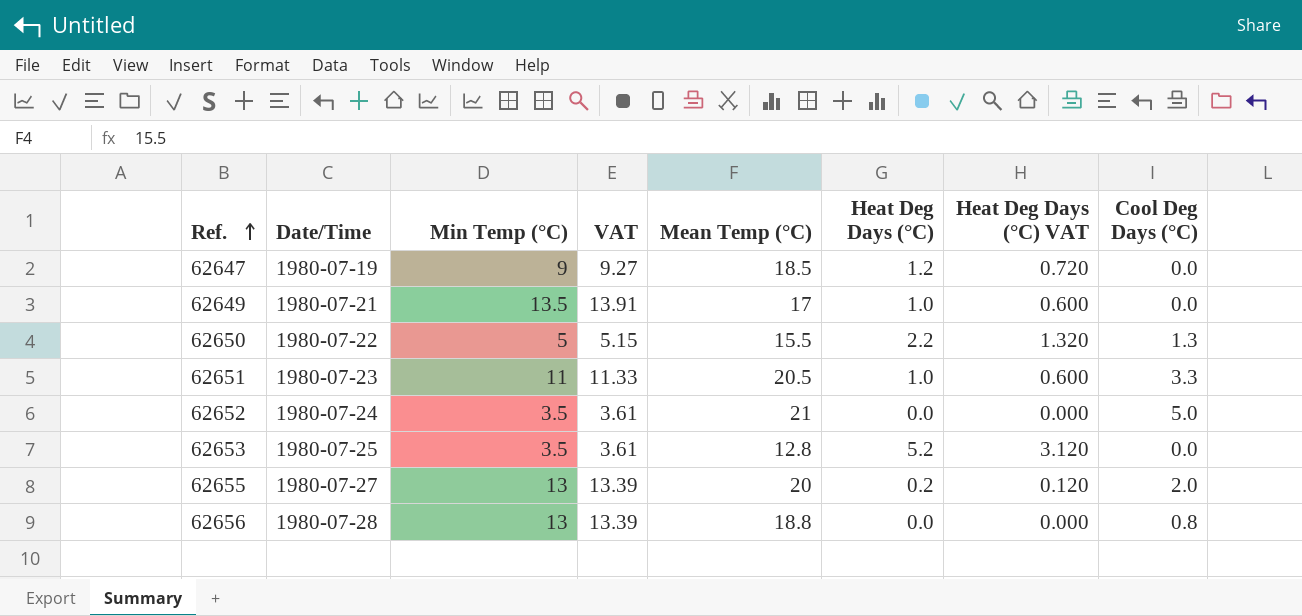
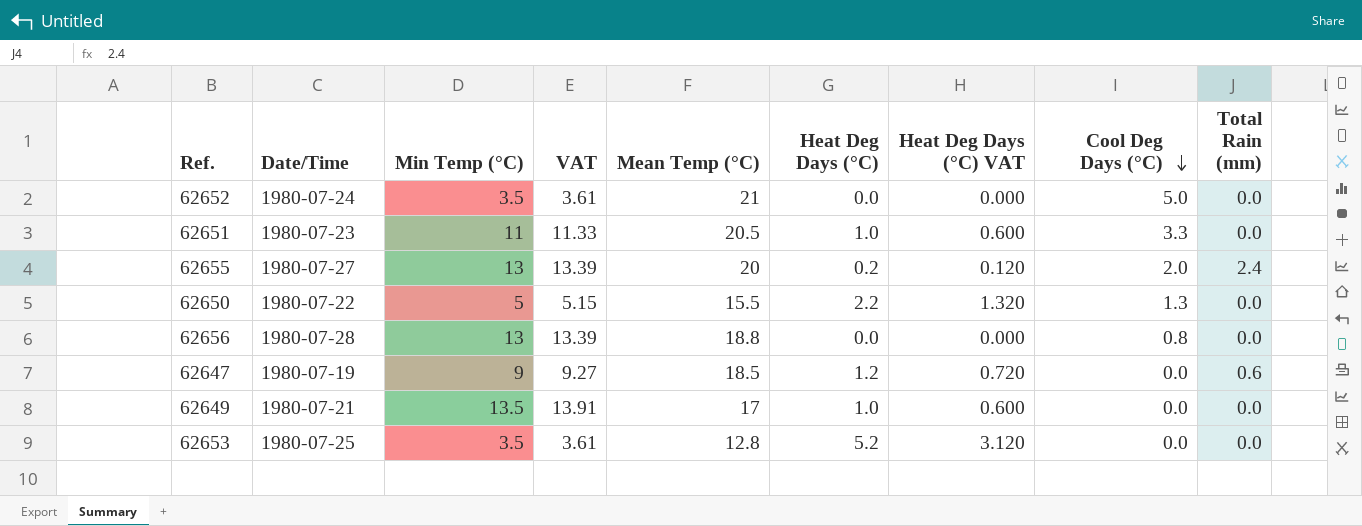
row order: Ref. ascending -> Cool Deg Days (°C) descending
column Total Rain (mm) | position: none -> 9

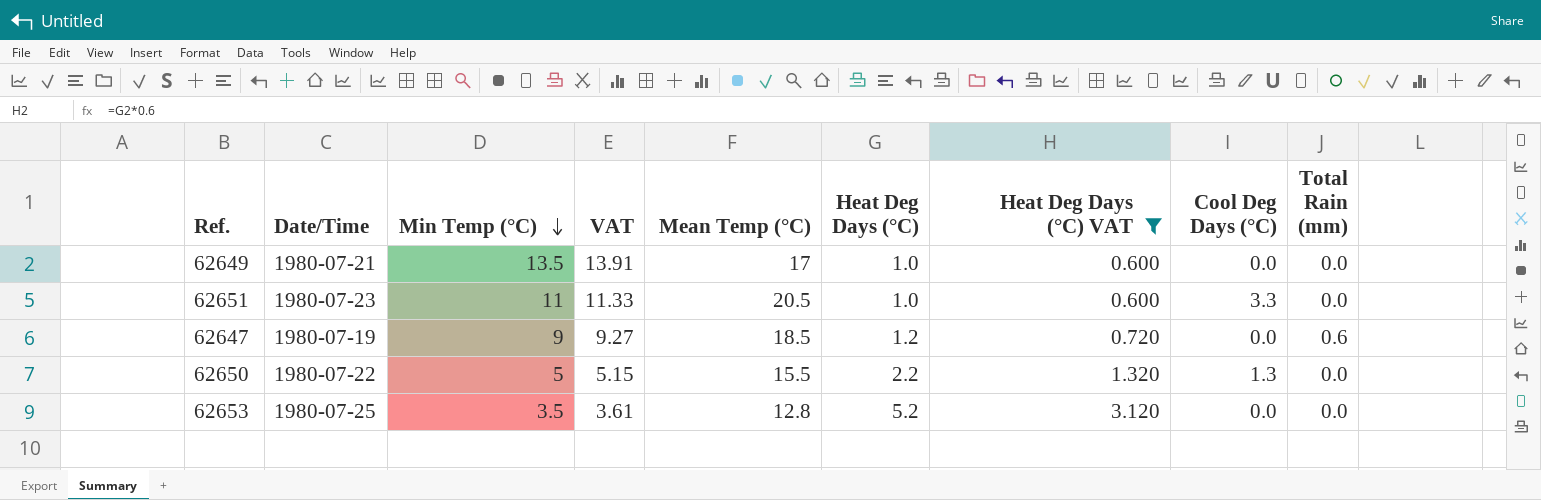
filter: none -> Heat Deg Days (°C) VAT >= 0.600
row order: Cool Deg Days (°C) descending -> Min Temp (°C) descending

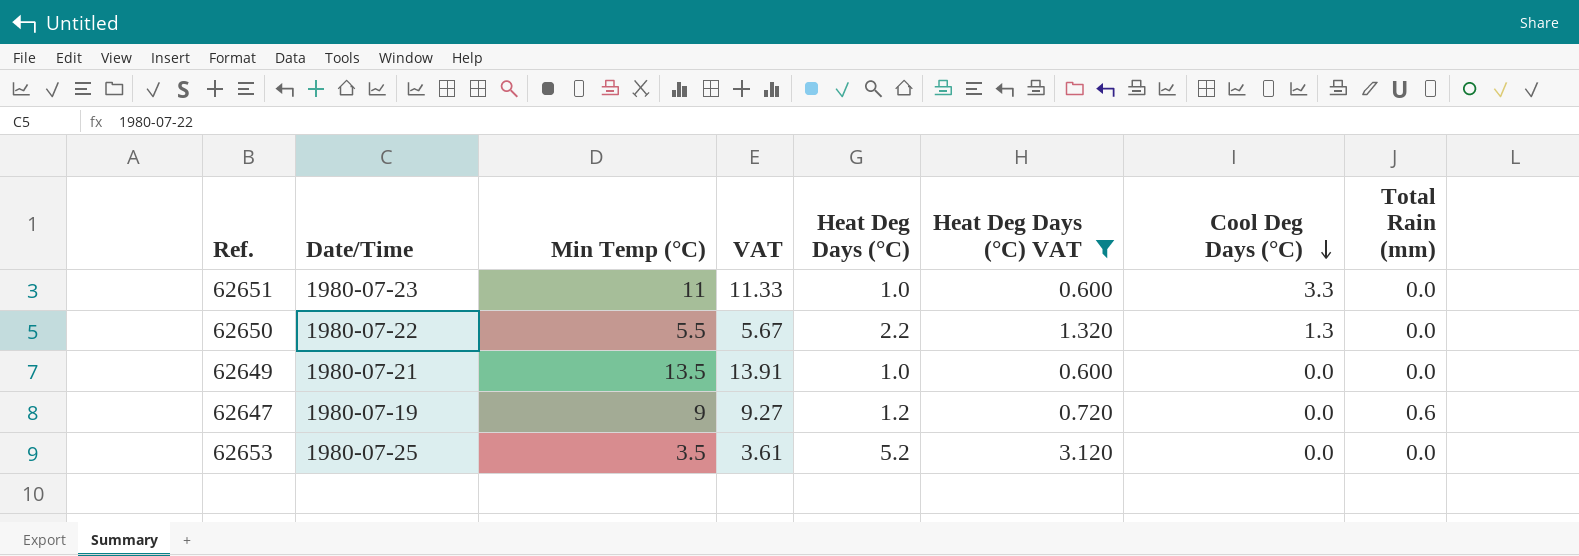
row order: Min Temp (°C) descending -> Cool Deg Days (°C) descending
column Mean Temp (°C) | position: 5 -> none
62650 | Min Temp (°C): 5 -> 5.5
62650 | VAT: 5.15 -> 5.67

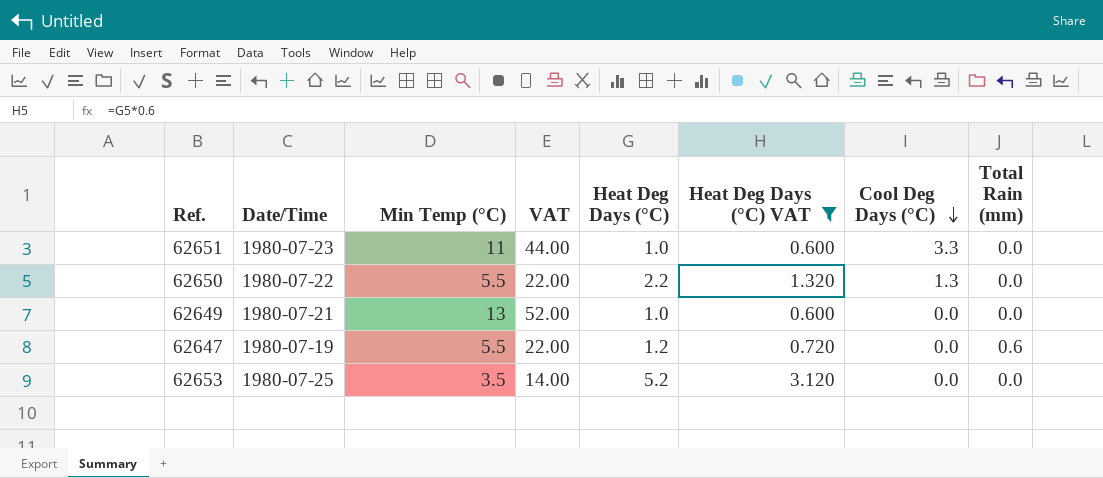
column VAT | formula: [Min Temp (°C)] * 1.03 -> [Min Temp (°C)] * 4
62649 | Min Temp (°C): 13.5 -> 13
62647 | Min Temp (°C): 9 -> 5.5

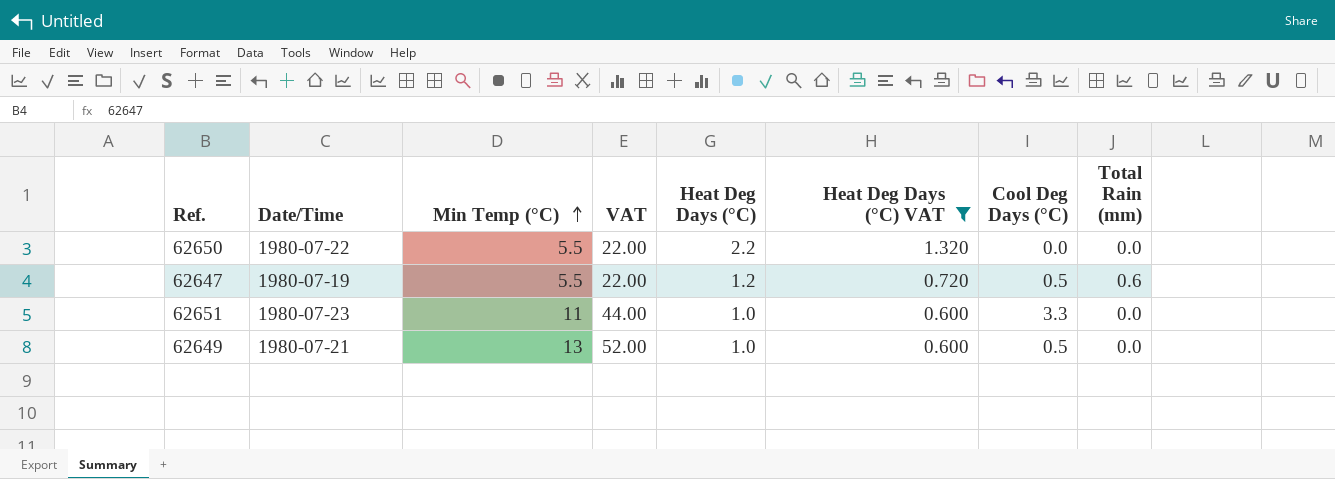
row order: Cool Deg Days (°C) descending -> Min Temp (°C) ascending
row 62653: 1980-07-25 | 3.5 | 14.00 | 5.2 | 3.120 | 0.0 | 0.0 -> none
62650 | Cool Deg Days (°C): 1.3 -> 0.0
62647 | Cool Deg Days (°C): 0.0 -> 0.5
62649 | Cool Deg Days (°C): 0.0 -> 0.5

